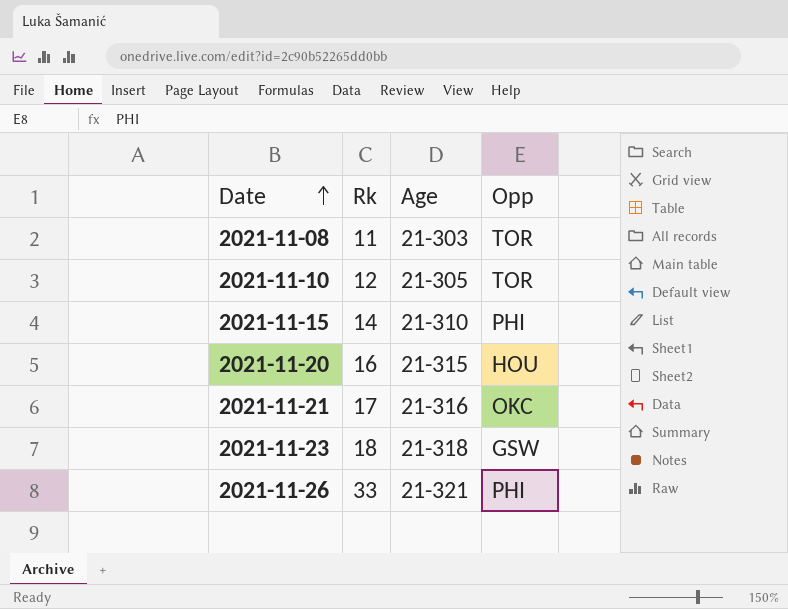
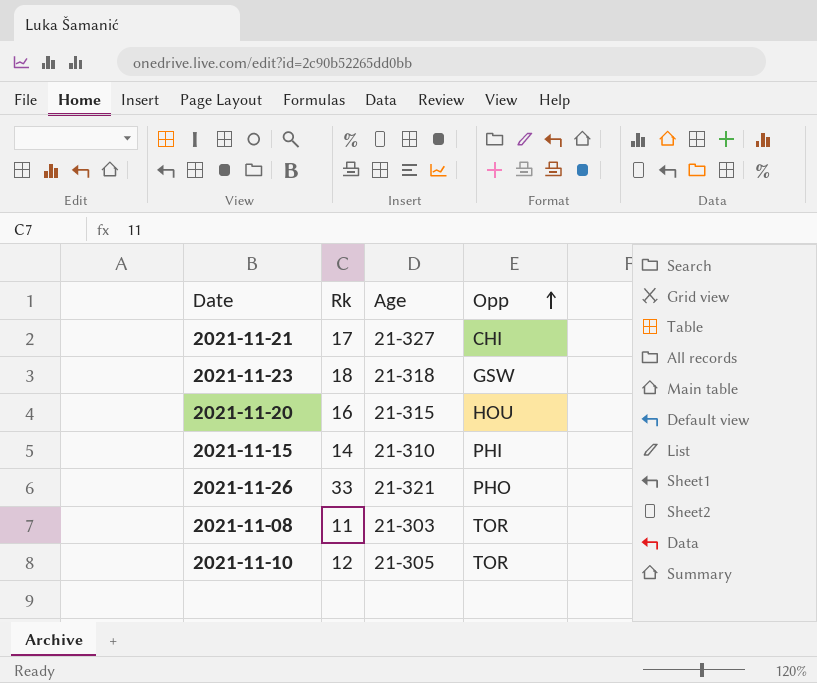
row order: Date ascending -> Opp ascending
2021-11-21 | Age: 21-316 -> 21-327
2021-11-21 | Opp: OKC -> CHI
2021-11-26 | Opp: PHI -> PHO

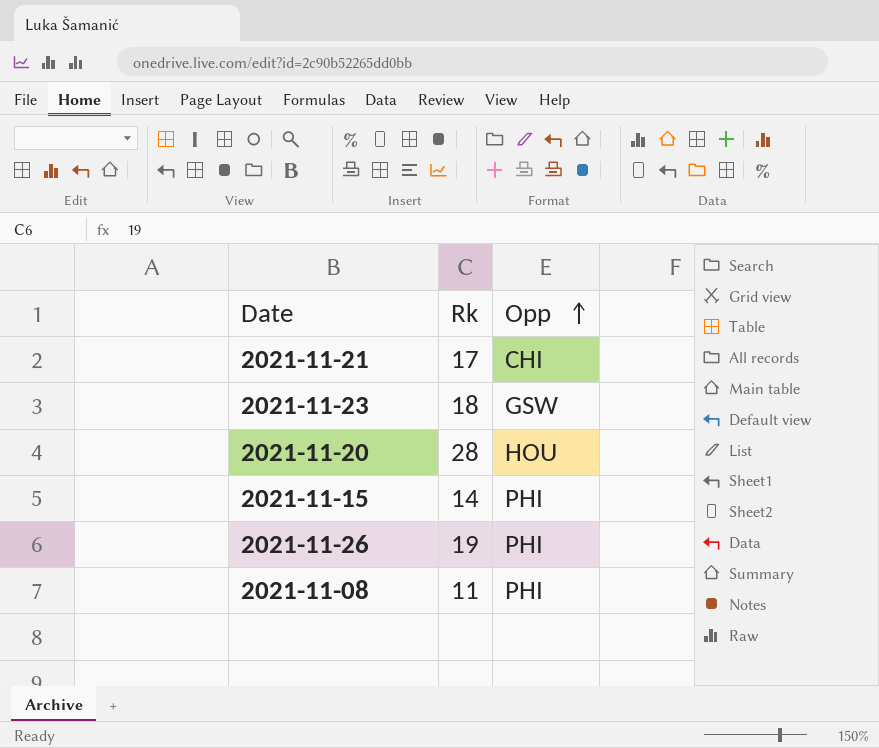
column Age | position: 3 -> none
row 2021-11-10: 12 | 21-305 | TOR -> none
2021-11-20 | Rk: 16 -> 28
2021-11-26 | Rk: 33 -> 19
2021-11-26 | Opp: PHO -> PHI
2021-11-08 | Opp: TOR -> PHI

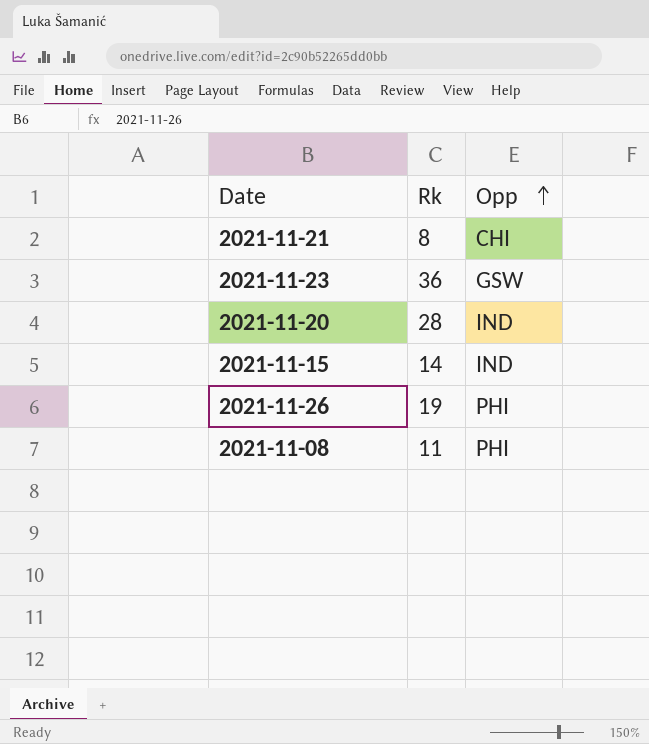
2021-11-21 | Rk: 17 -> 8
2021-11-23 | Rk: 18 -> 36
2021-11-20 | Opp: HOU -> IND
2021-11-15 | Opp: PHI -> IND

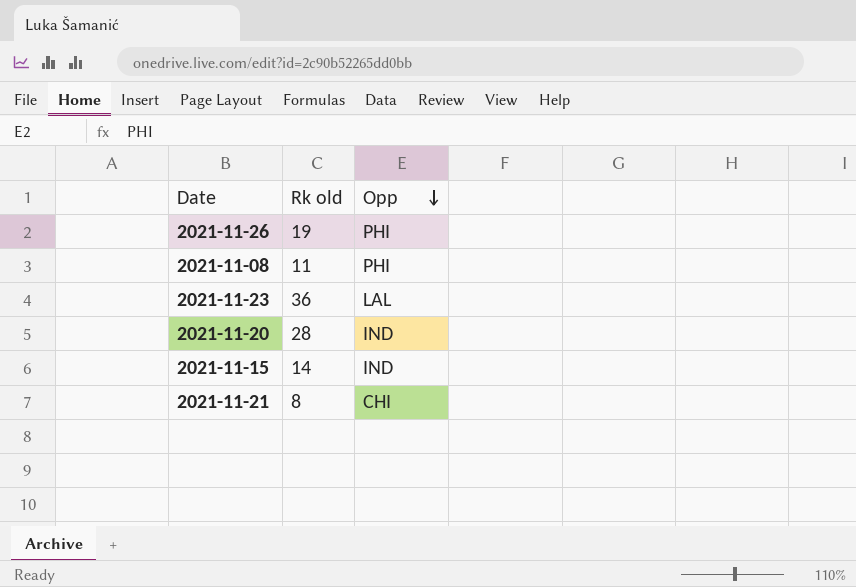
row order: Opp ascending -> Opp descending
column name: Rk -> Rk old
2021-11-23 | Opp: GSW -> LAL

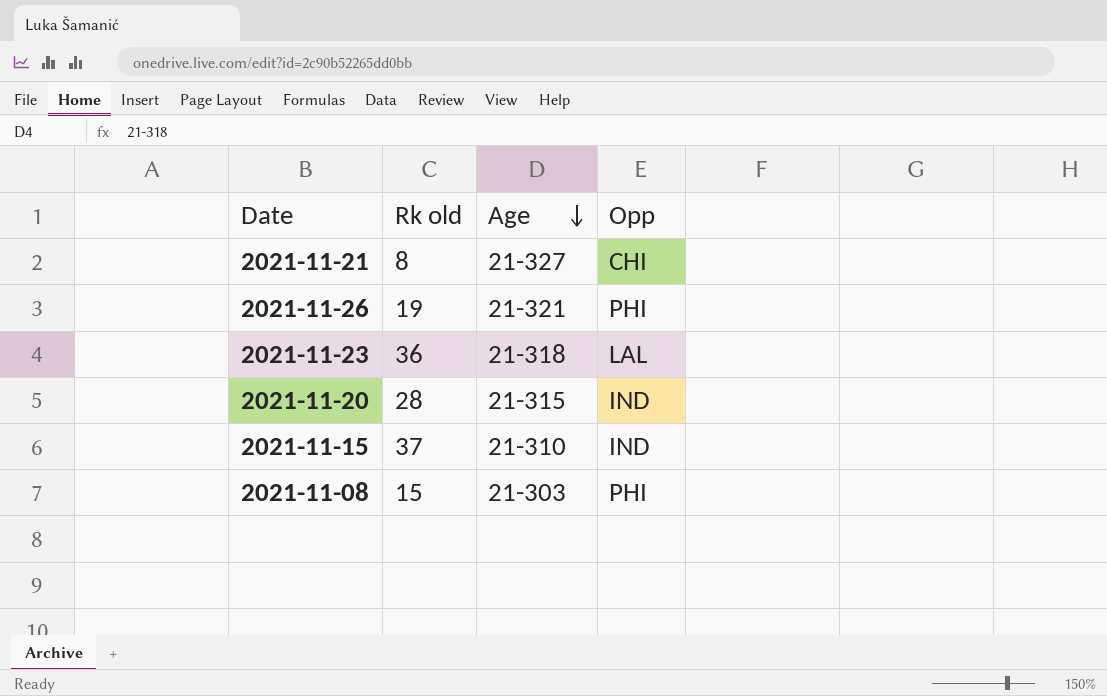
row order: Opp descending -> Age descending
column Age | position: none -> 3
2021-11-15 | Rk old: 14 -> 37
2021-11-08 | Rk old: 11 -> 15

